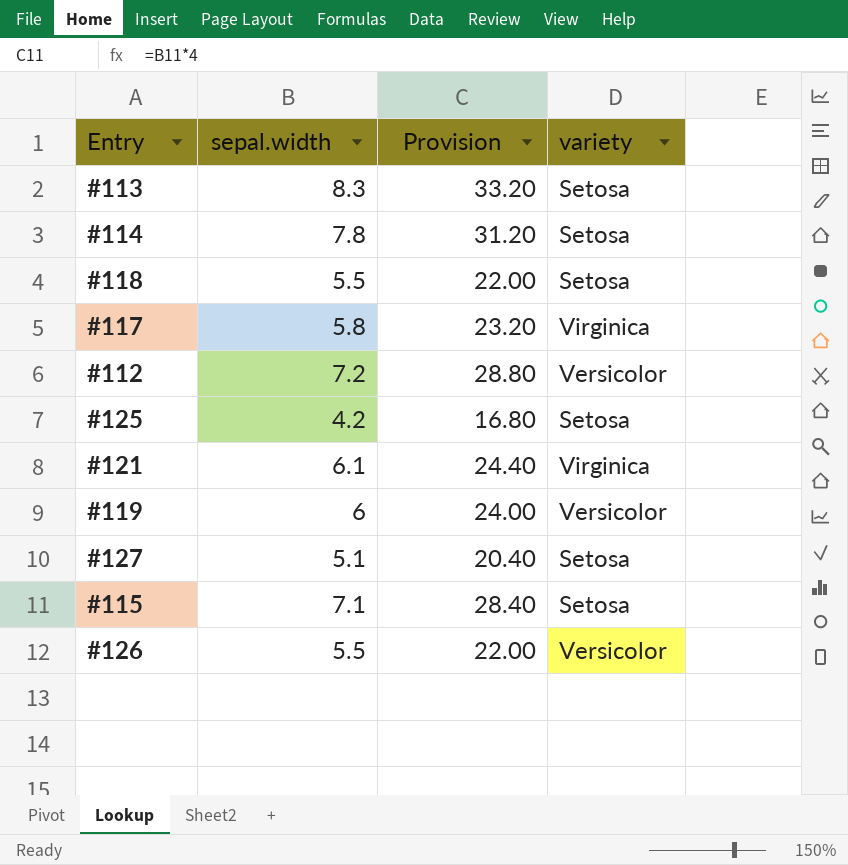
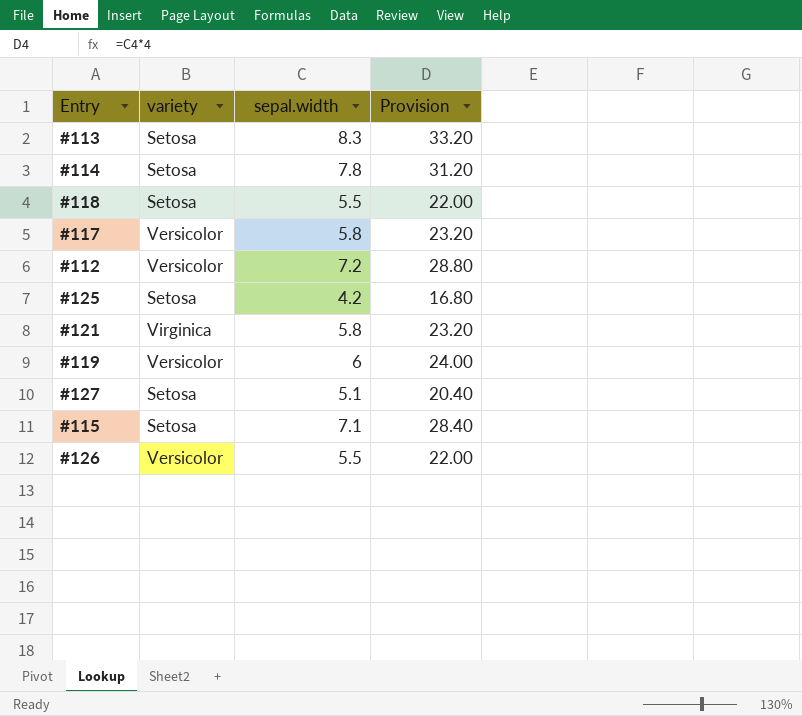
column variety | position: 4 -> 2
#117 | variety: Virginica -> Versicolor
#121 | sepal.width: 6.1 -> 5.8
#121 | Provision: 24.40 -> 23.20

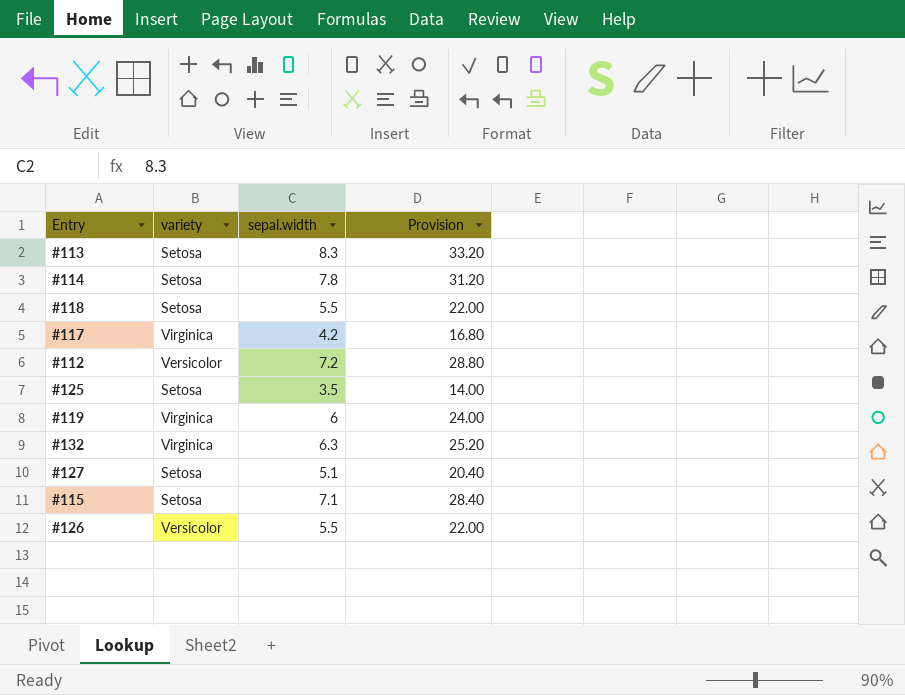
row #121: Virginica | 5.8 | 23.20 -> none
#117 | variety: Versicolor -> Virginica
#117 | sepal.width: 5.8 -> 4.2
#117 | Provision: 23.20 -> 16.80
#125 | sepal.width: 4.2 -> 3.5
#125 | Provision: 16.80 -> 14.00
#119 | variety: Versicolor -> Virginica
row #132: none -> Virginica | 6.3 | 25.20

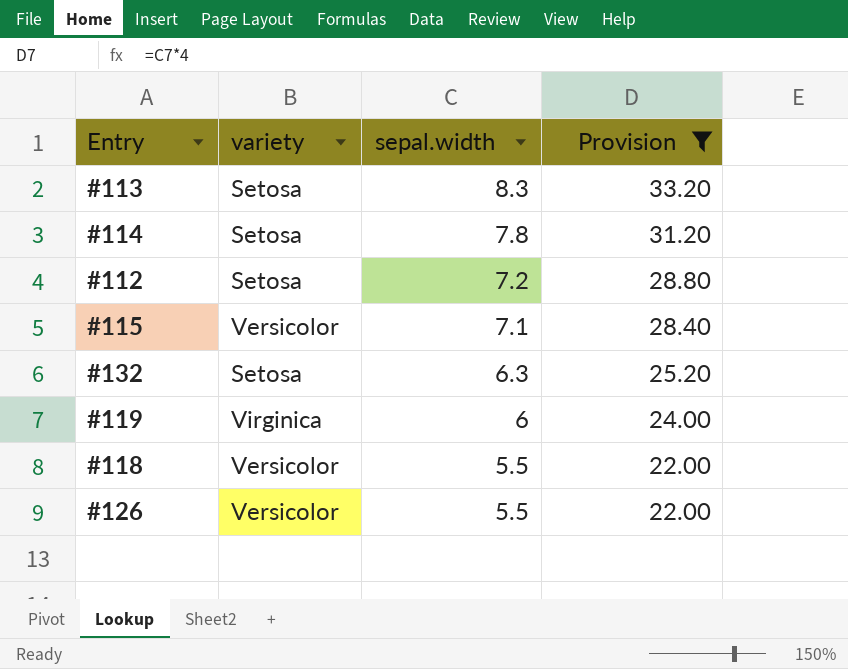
filter: none -> Provision >= 22.00
row order: none -> sepal.width descending
#112 | variety: Versicolor -> Setosa
#115 | variety: Setosa -> Versicolor
#132 | variety: Virginica -> Setosa
#118 | variety: Setosa -> Versicolor

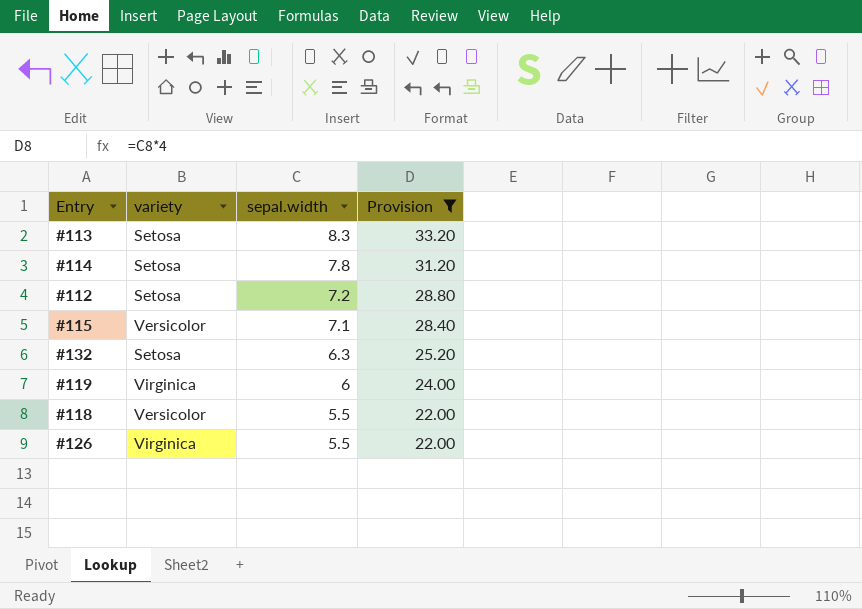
#126 | variety: Versicolor -> Virginica

